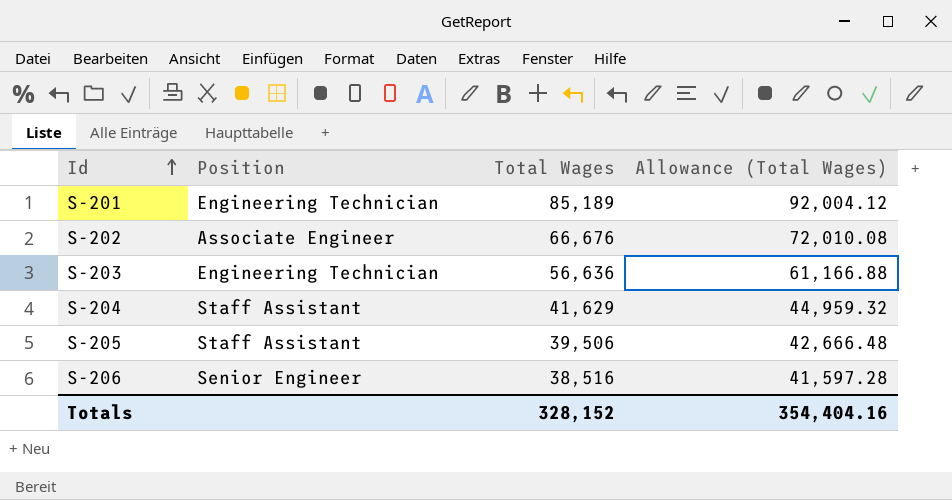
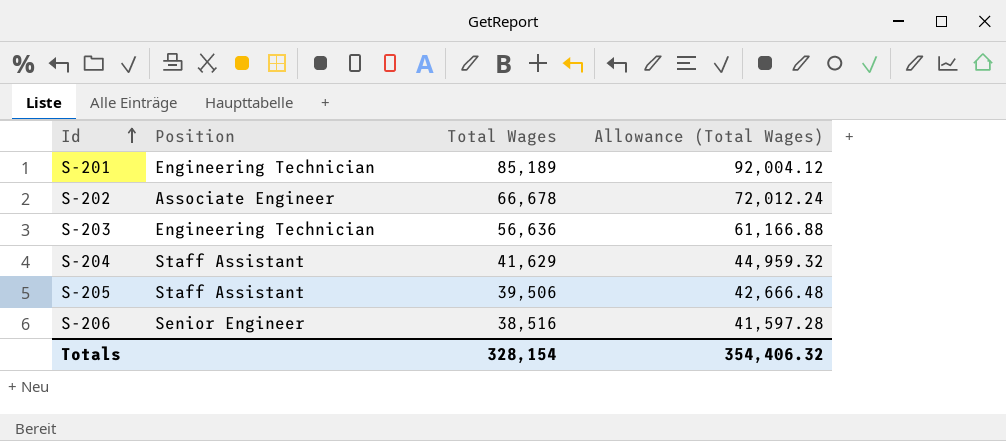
S-202 | Total Wages: 66,676 -> 66,678
S-202 | Allowance (Total Wages): 72,010.08 -> 72,012.24
Totals | Total Wages: 328,152 -> 328,154
Totals | Allowance (Total Wages): 354,404.16 -> 354,406.32

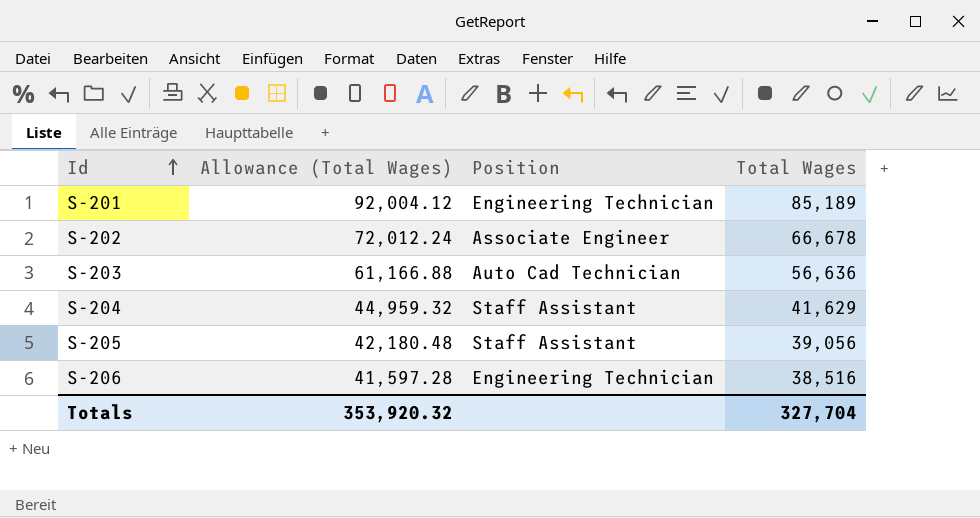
column Allowance (Total Wages) | position: 4 -> 2
S-203 | Position: Engineering Technician -> Auto Cad Technician
S-205 | Allowance (Total Wages): 42,666.48 -> 42,180.48
S-205 | Total Wages: 39,506 -> 39,056
S-206 | Position: Senior Engineer -> Engineering Technician
Totals | Allowance (Total Wages): 354,406.32 -> 353,920.32
Totals | Total Wages: 328,154 -> 327,704

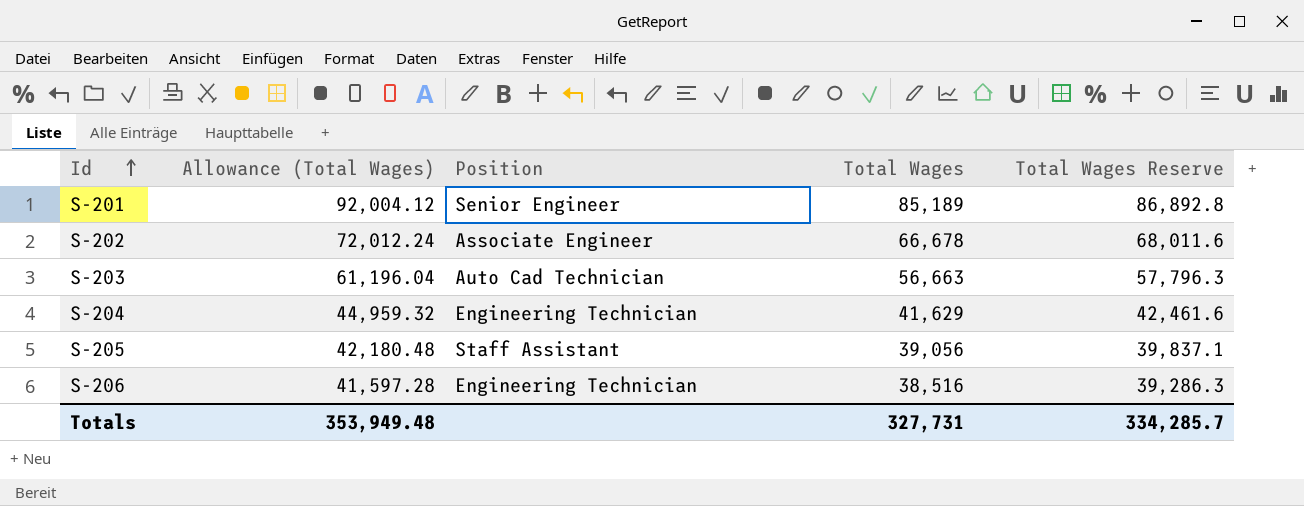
column Total Wages Reserve | formula: none -> [Total Wages] * 1.02
S-201 | Position: Engineering Technician -> Senior Engineer
S-203 | Allowance (Total Wages): 61,166.88 -> 61,196.04
S-203 | Total Wages: 56,636 -> 56,663
S-204 | Position: Staff Assistant -> Engineering Technician
Totals | Allowance (Total Wages): 353,920.32 -> 353,949.48
Totals | Total Wages: 327,704 -> 327,731

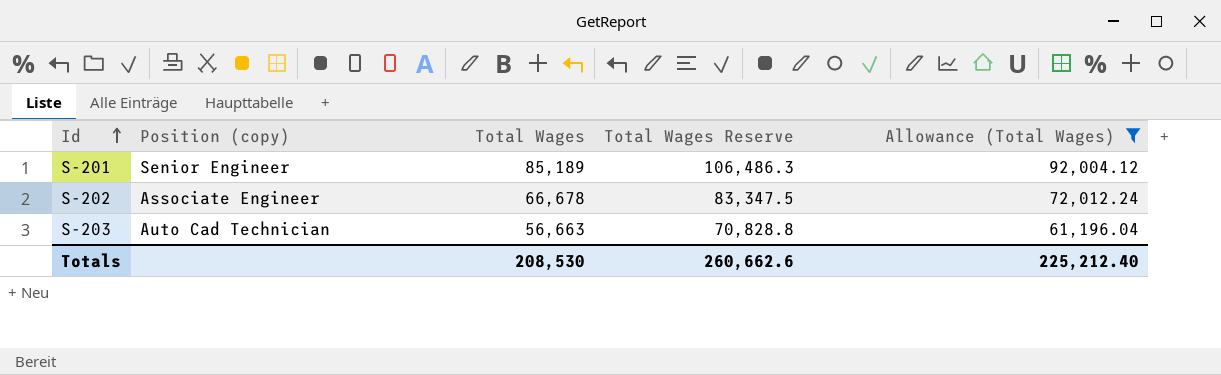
filter: none -> Allowance (Total Wages) >= 61,196.04
column name: Position -> Position (copy)
column Total Wages Reserve | formula: [Total Wages] * 1.02 -> [Total Wages] * 1.25
column Allowance (Total Wages) | position: 2 -> 5
Totals | Total Wages: 327,731 -> 208,530
Totals | Total Wages Reserve: 334,285.7 -> 260,662.6
Totals | Allowance (Total Wages): 353,949.48 -> 225,212.40

